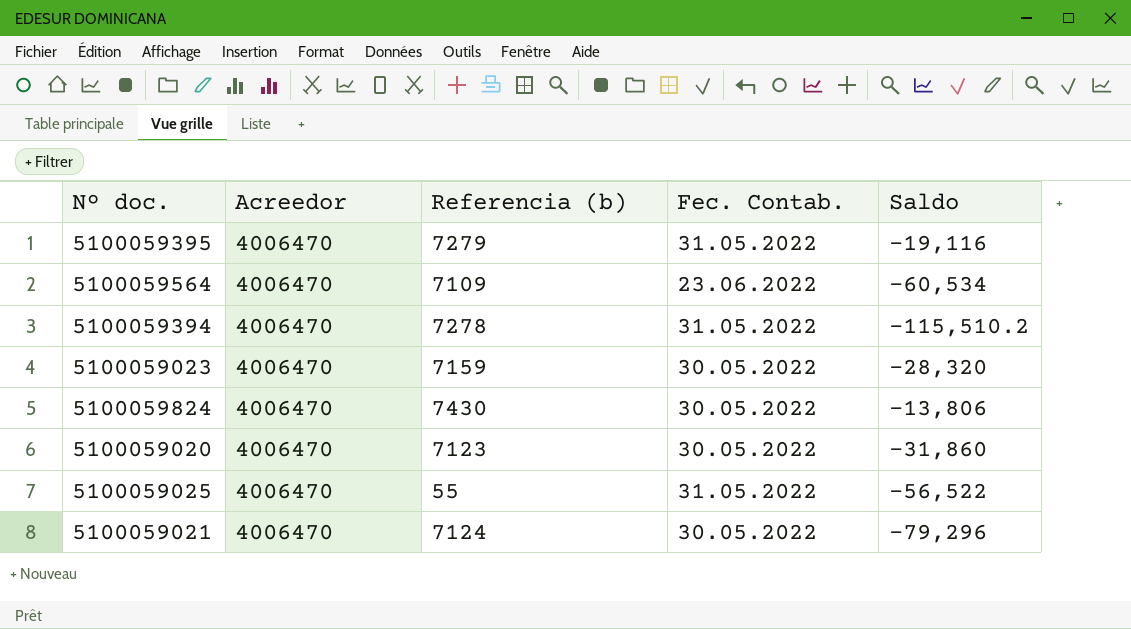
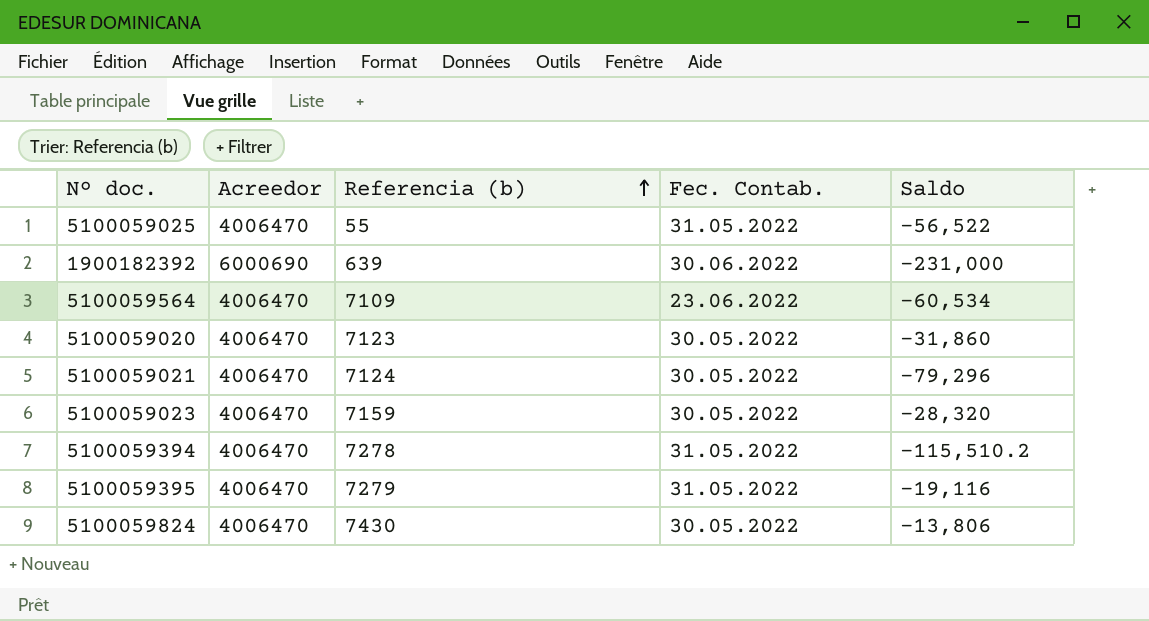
row order: none -> Referencia (b) ascending
row 1900182392: none -> 6000690 | 639 | 30.06.2022 | -231,000

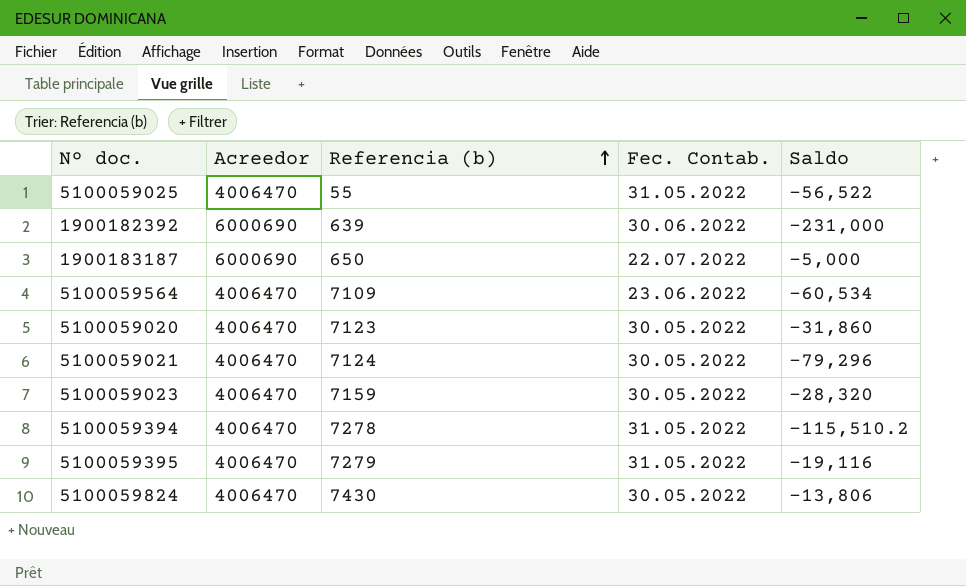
row 1900183187: none -> 6000690 | 650 | 22.07.2022 | -5,000

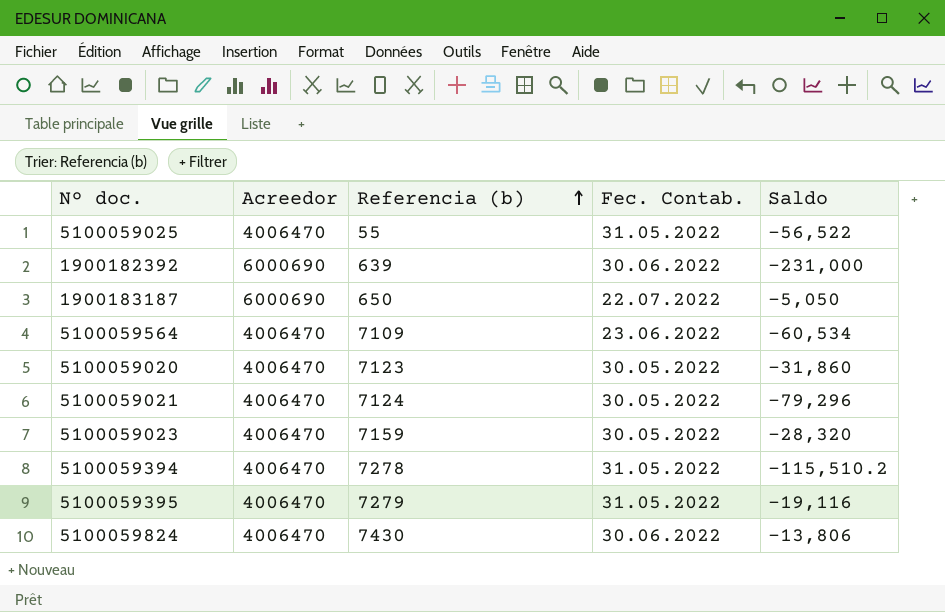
1900183187 | Saldo: -5,000 -> -5,050
5100059824 | Fec. Contab.: 30.05.2022 -> 30.06.2022

